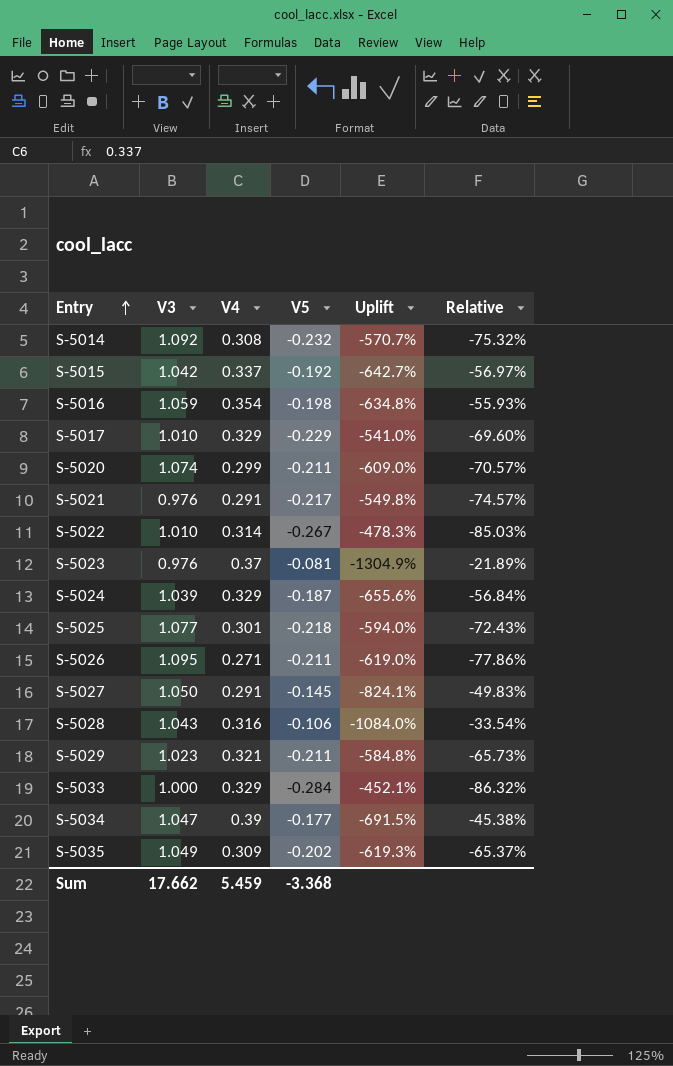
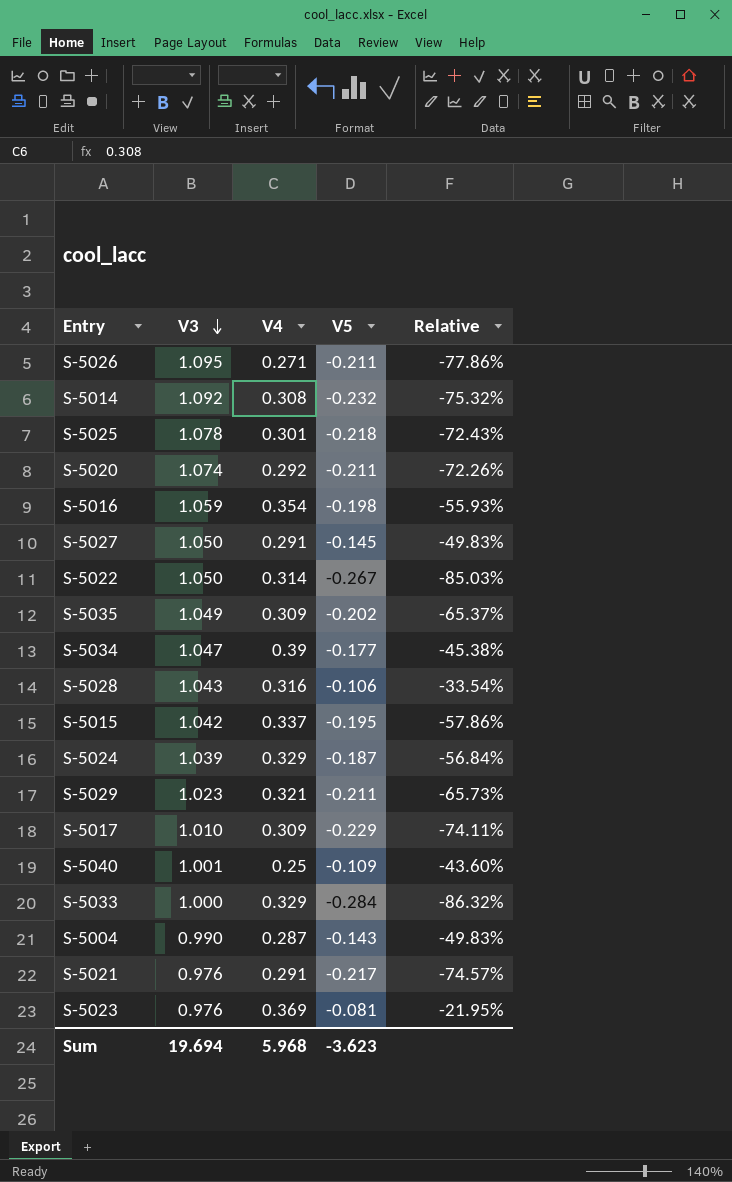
row order: Entry ascending -> V3 descending
column Uplift | formula: ([V3] - [V5]) / [V5] -> none
S-5025 | V3: 1.077 -> 1.078
S-5020 | V4: 0.299 -> 0.292
S-5020 | Relative: -70.57% -> -72.26%
S-5022 | V3: 1.010 -> 1.050
S-5015 | V5: -0.192 -> -0.195
S-5015 | Relative: -56.97% -> -57.86%
S-5017 | V4: 0.329 -> 0.309
S-5017 | Relative: -69.60% -> -74.11%
row S-5040: none -> 1.001 | 0.25 | -0.109 | -43.60%
row S-5004: none -> 0.990 | 0.287 | -0.143 | -49.83%
S-5023 | V4: 0.37 -> 0.369
S-5023 | Relative: -21.89% -> -21.95%
Sum | V3: 17.662 -> 19.694
Sum | V4: 5.459 -> 5.968
Sum | V5: -3.368 -> -3.623

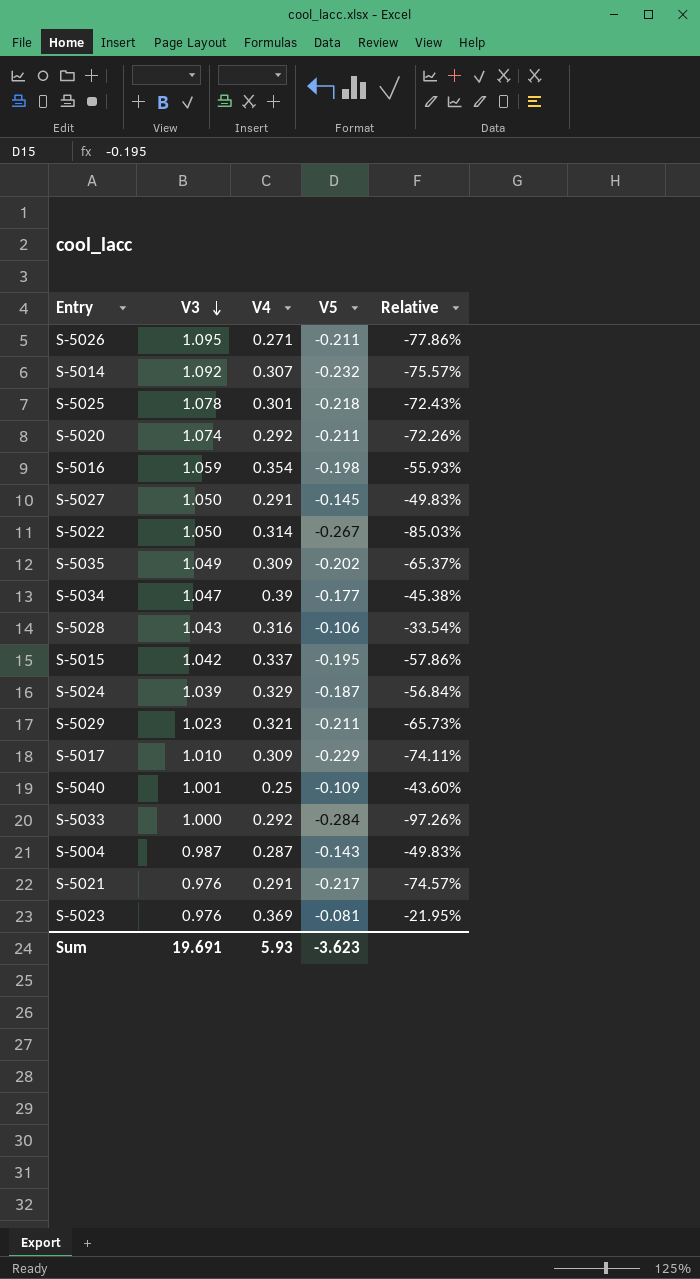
S-5014 | V4: 0.308 -> 0.307
S-5014 | Relative: -75.32% -> -75.57%
S-5033 | V4: 0.329 -> 0.292
S-5033 | Relative: -86.32% -> -97.26%
S-5004 | V3: 0.990 -> 0.987
Sum | V3: 19.694 -> 19.691
Sum | V4: 5.968 -> 5.93

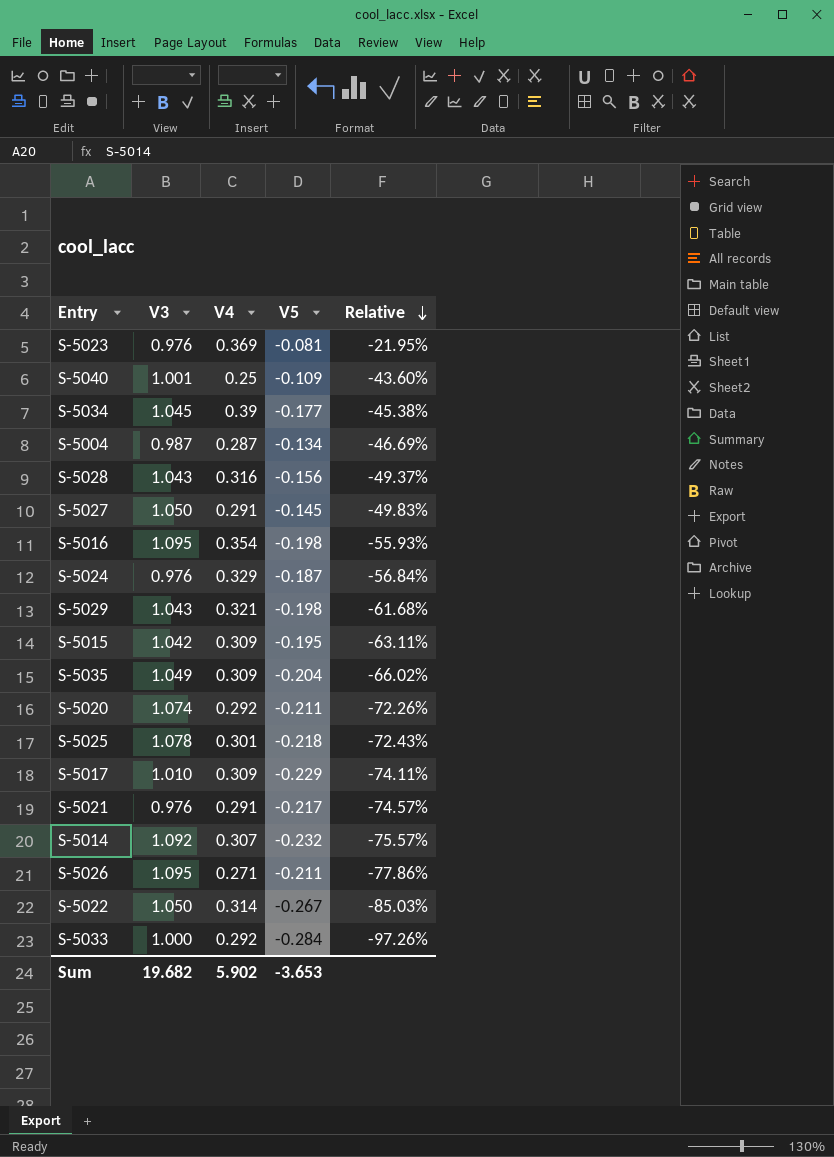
row order: V3 descending -> Relative descending
S-5034 | V3: 1.047 -> 1.045
S-5004 | V5: -0.143 -> -0.134
S-5004 | Relative: -49.83% -> -46.69%
S-5028 | V5: -0.106 -> -0.156
S-5028 | Relative: -33.54% -> -49.37%
S-5016 | V3: 1.059 -> 1.095
S-5024 | V3: 1.039 -> 0.976
S-5029 | V3: 1.023 -> 1.043
S-5029 | V5: -0.211 -> -0.198
S-5029 | Relative: -65.73% -> -61.68%
S-5015 | V4: 0.337 -> 0.309
S-5015 | Relative: -57.86% -> -63.11%
S-5035 | V5: -0.202 -> -0.204
S-5035 | Relative: -65.37% -> -66.02%
Sum | V3: 19.691 -> 19.682
Sum | V4: 5.93 -> 5.902
Sum | V5: -3.623 -> -3.653

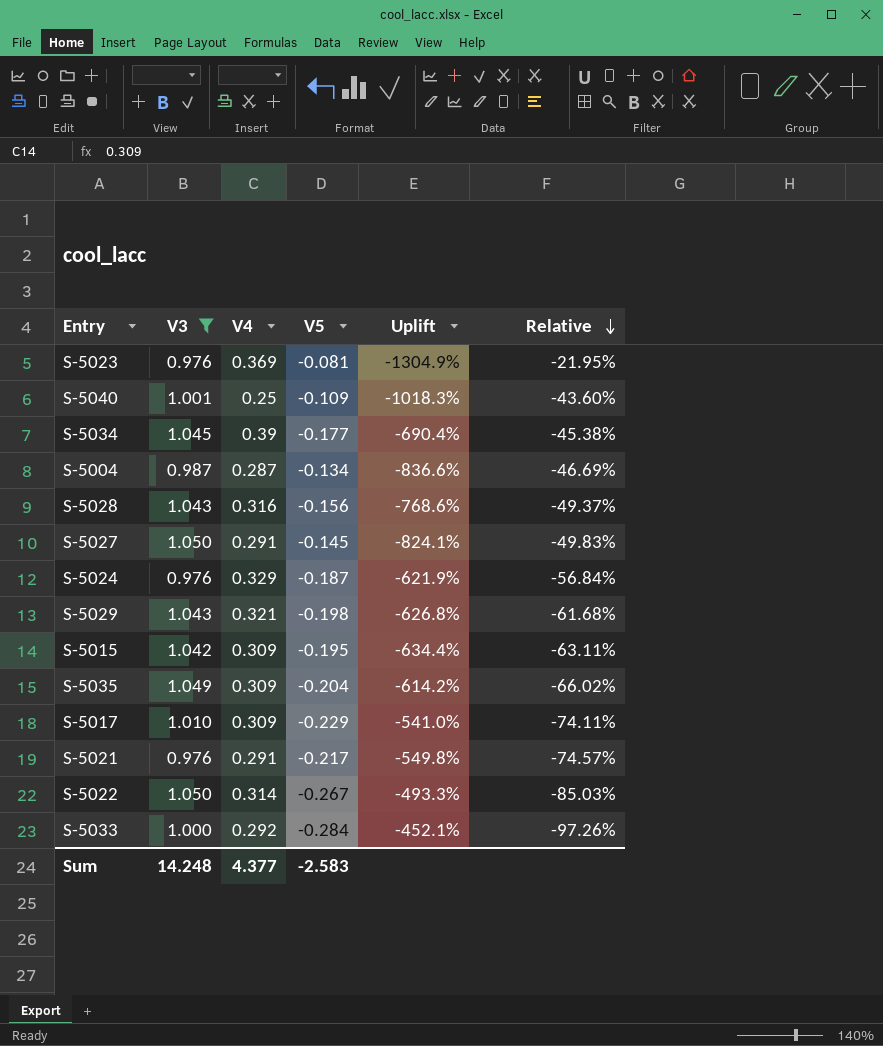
filter: none -> V3 <= 1.050
column Uplift | formula: none -> ([V3] - [V5]) / [V5]
Sum | V3: 19.682 -> 14.248
Sum | V4: 5.902 -> 4.377
Sum | V5: -3.653 -> -2.583

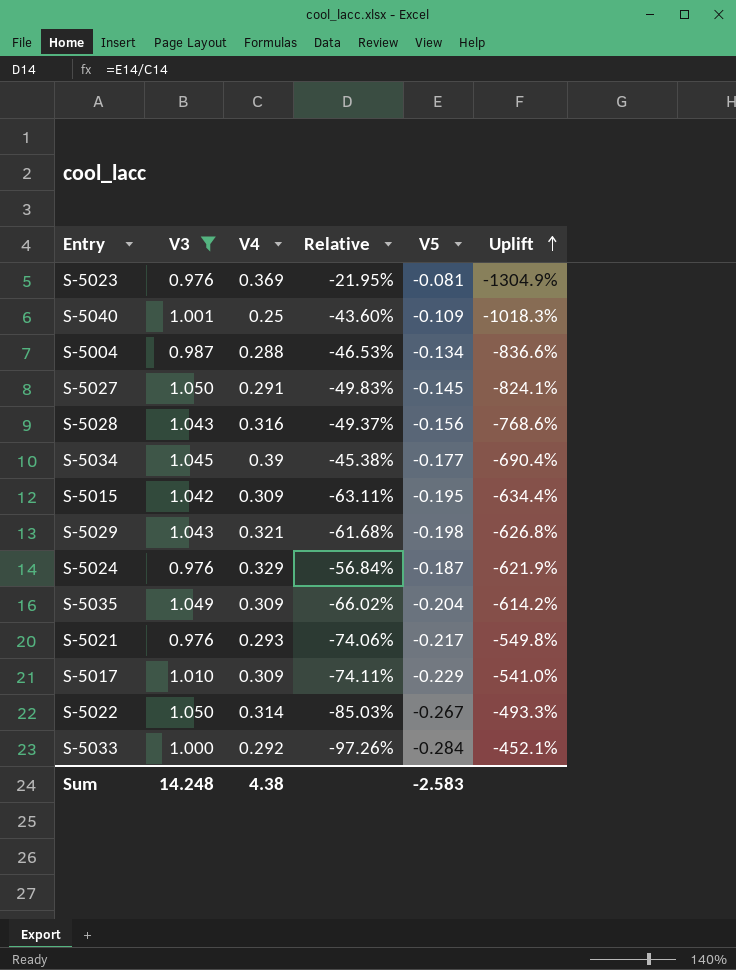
row order: Relative descending -> Uplift ascending
column Relative | position: 6 -> 4
S-5004 | V4: 0.287 -> 0.288
S-5004 | Relative: -46.69% -> -46.53%
S-5021 | V4: 0.291 -> 0.293
S-5021 | Relative: -74.57% -> -74.06%
Sum | V4: 4.377 -> 4.38

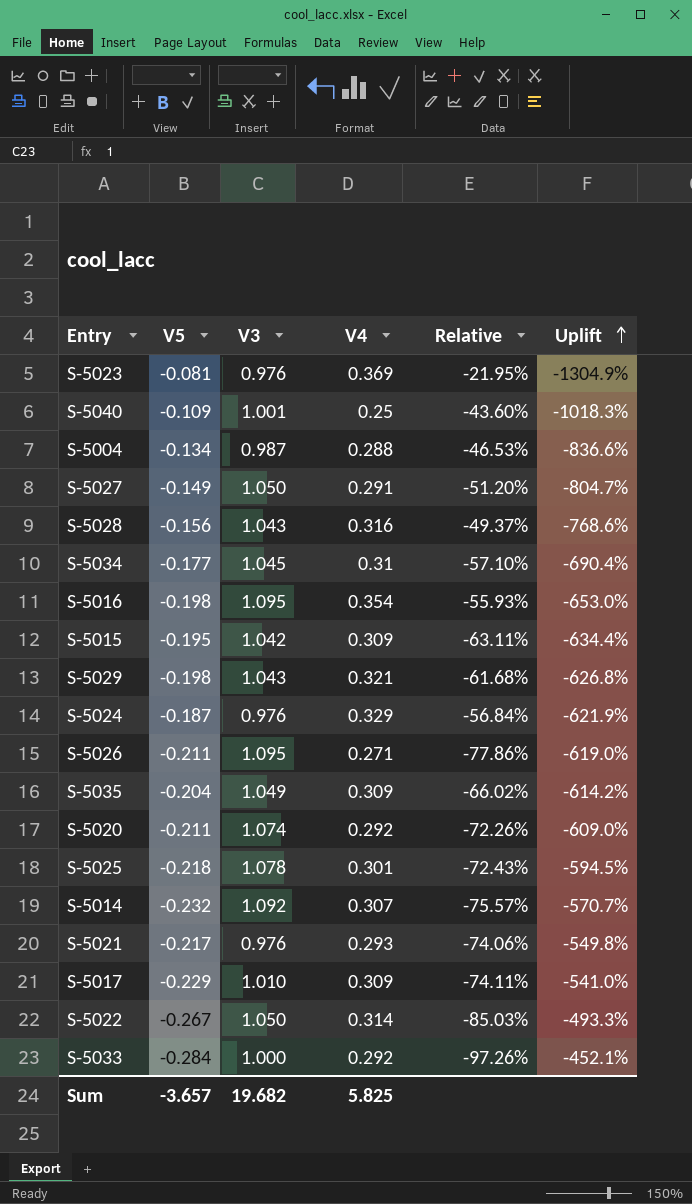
filter: V3 <= 1.050 -> none
column V5 | position: 5 -> 2
S-5027 | V5: -0.145 -> -0.149
S-5027 | Relative: -49.83% -> -51.20%
S-5027 | Uplift: -824.1% -> -804.7%
S-5034 | V4: 0.39 -> 0.31
S-5034 | Relative: -45.38% -> -57.10%
Sum | V5: -2.583 -> -3.657
Sum | V3: 14.248 -> 19.682
Sum | V4: 4.38 -> 5.825

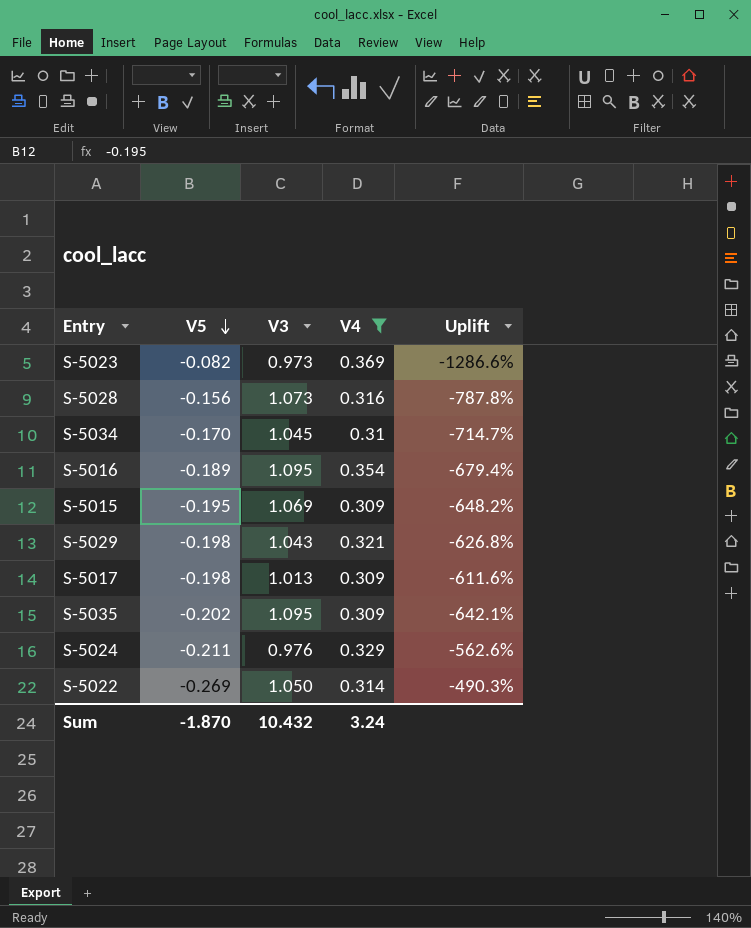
filter: none -> V4 >= 0.309
row order: Uplift ascending -> V5 descending
column Relative | formula: [V5] / [V4] -> none
S-5023 | V5: -0.081 -> -0.082
S-5023 | V3: 0.976 -> 0.973
S-5023 | Uplift: -1304.9% -> -1286.6%
S-5028 | V3: 1.043 -> 1.073
S-5028 | Uplift: -768.6% -> -787.8%
S-5034 | V5: -0.177 -> -0.170
S-5034 | Uplift: -690.4% -> -714.7%
S-5016 | V5: -0.198 -> -0.189
S-5016 | Uplift: -653.0% -> -679.4%
S-5015 | V3: 1.042 -> 1.069
S-5015 | Uplift: -634.4% -> -648.2%
S-5017 | V5: -0.229 -> -0.198
S-5017 | V3: 1.010 -> 1.013
S-5017 | Uplift: -541.0% -> -611.6%
S-5035 | V5: -0.204 -> -0.202
S-5035 | V3: 1.049 -> 1.095
S-5035 | Uplift: -614.2% -> -642.1%
S-5024 | V5: -0.187 -> -0.211
S-5024 | Uplift: -621.9% -> -562.6%
S-5022 | V5: -0.267 -> -0.269
S-5022 | Uplift: -493.3% -> -490.3%
Sum | V5: -3.657 -> -1.870
Sum | V3: 19.682 -> 10.432
Sum | V4: 5.825 -> 3.24

